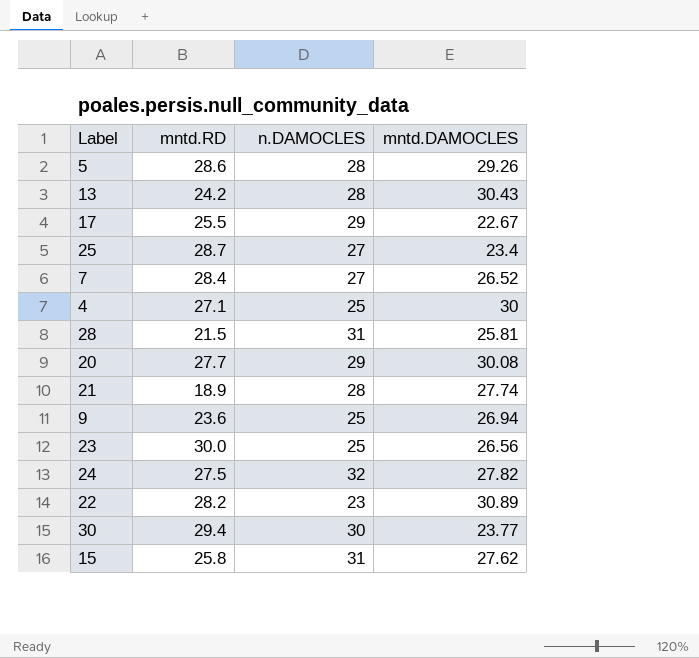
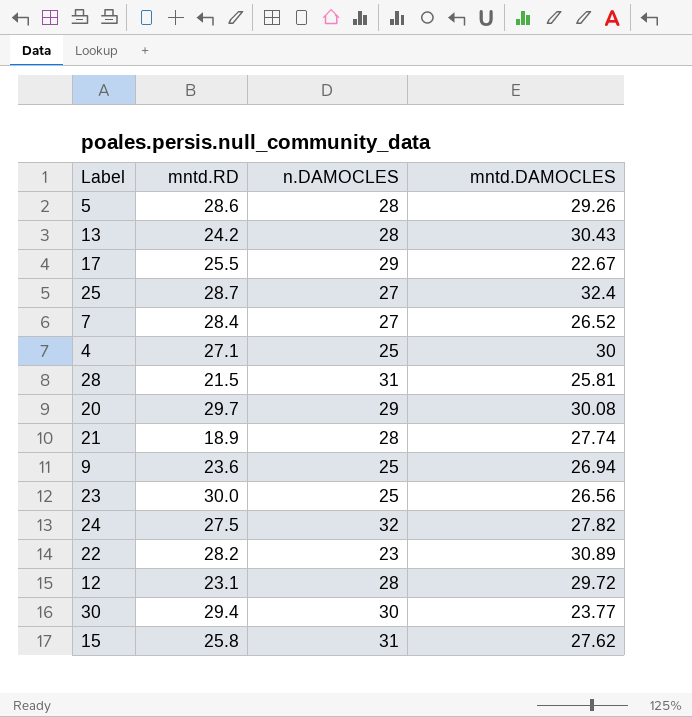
25 | mntd.DAMOCLES: 23.4 -> 32.4
20 | mntd.RD: 27.7 -> 29.7
row 12: none -> 23.1 | 28 | 29.72

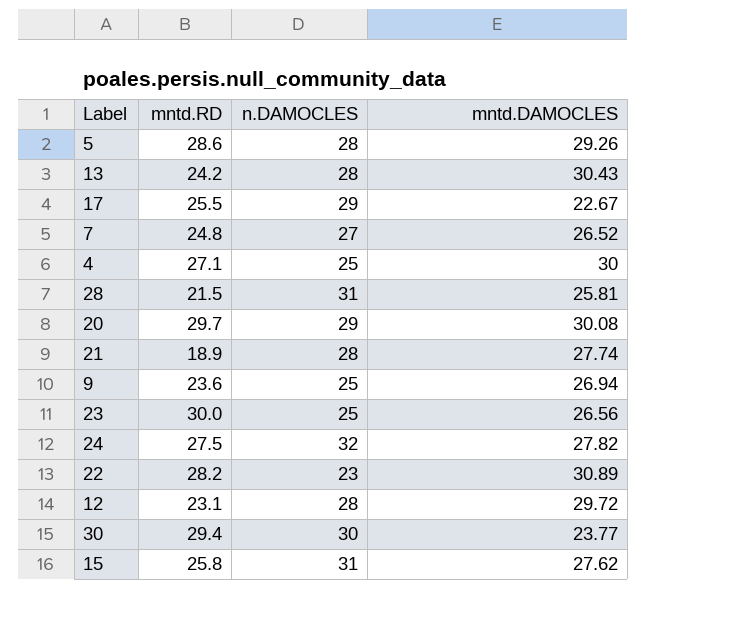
row 25: 28.7 | 27 | 32.4 -> none
7 | mntd.RD: 28.4 -> 24.8

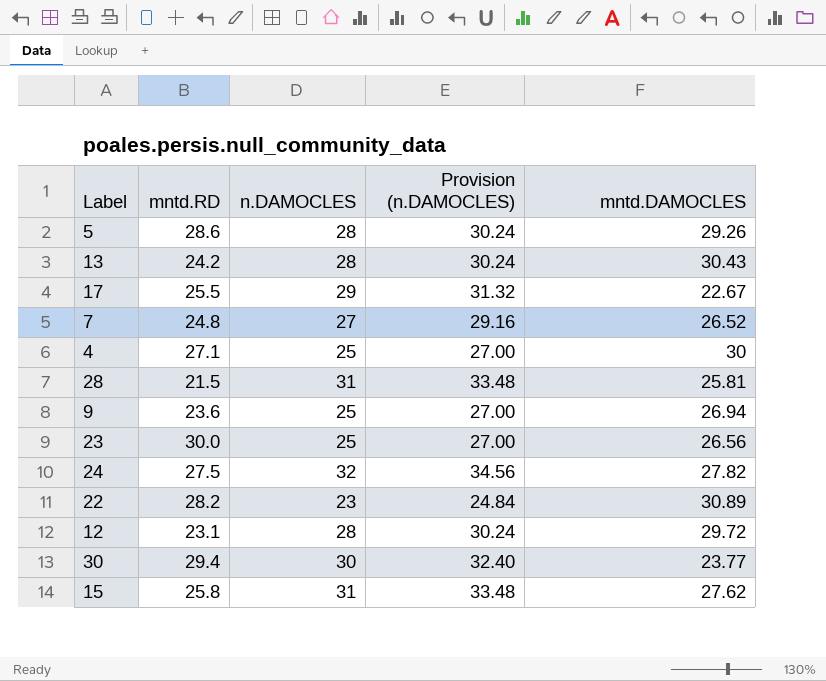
column Provision (n.DAMOCLES) | formula: none -> [n.DAMOCLES] * 1.08
row 20: 29.7 | 29 | 30.08 -> none
row 21: 18.9 | 28 | 27.74 -> none

